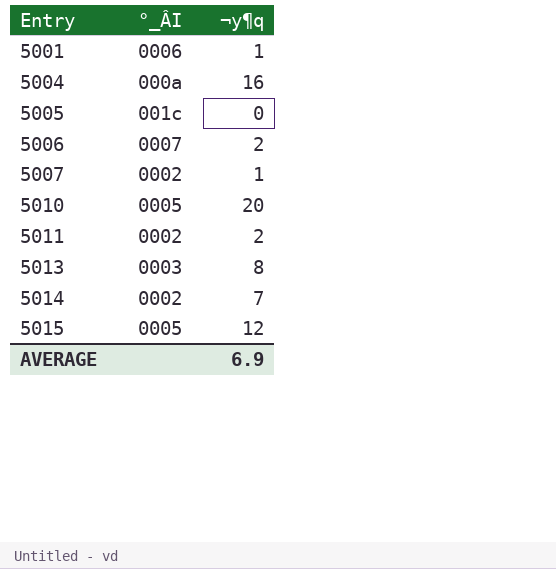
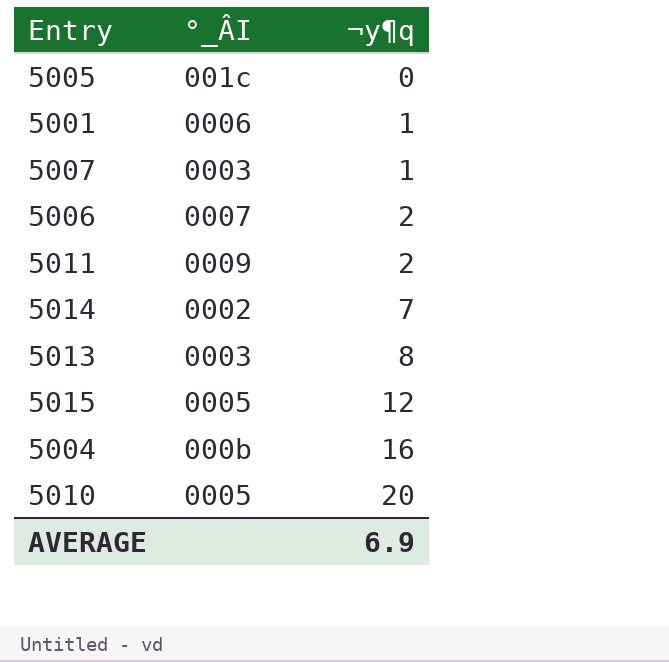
row order: Entry ascending -> ¬y¶q ascending
5007 | °_ÂI: 0002 -> 0003
5011 | °_ÂI: 0002 -> 0009
5004 | °_ÂI: 000a -> 000b

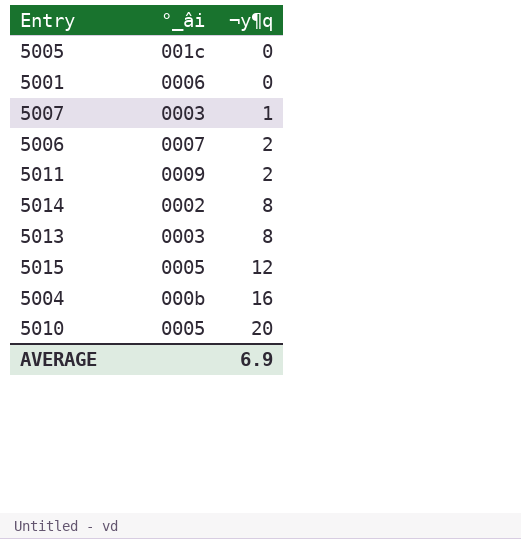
column name: °_ÂI -> °_âi
5001 | ¬y¶q: 1 -> 0
5014 | ¬y¶q: 7 -> 8

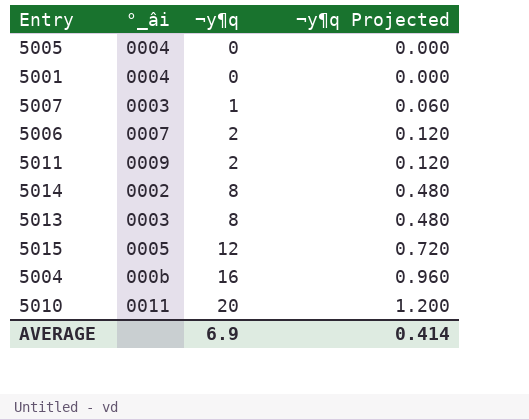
column ¬y¶q Projected | formula: none -> [¬y¶q] * 0.06
5005 | °_âi: 001c -> 0004
5001 | °_âi: 0006 -> 0004
5010 | °_âi: 0005 -> 0011

